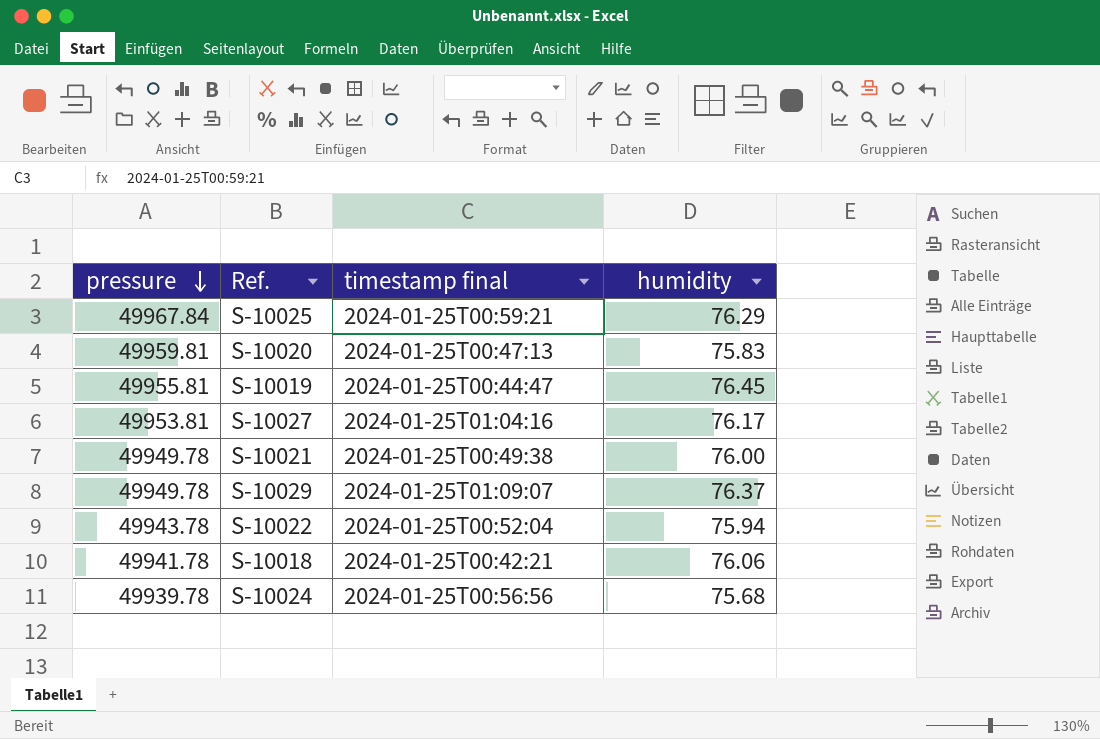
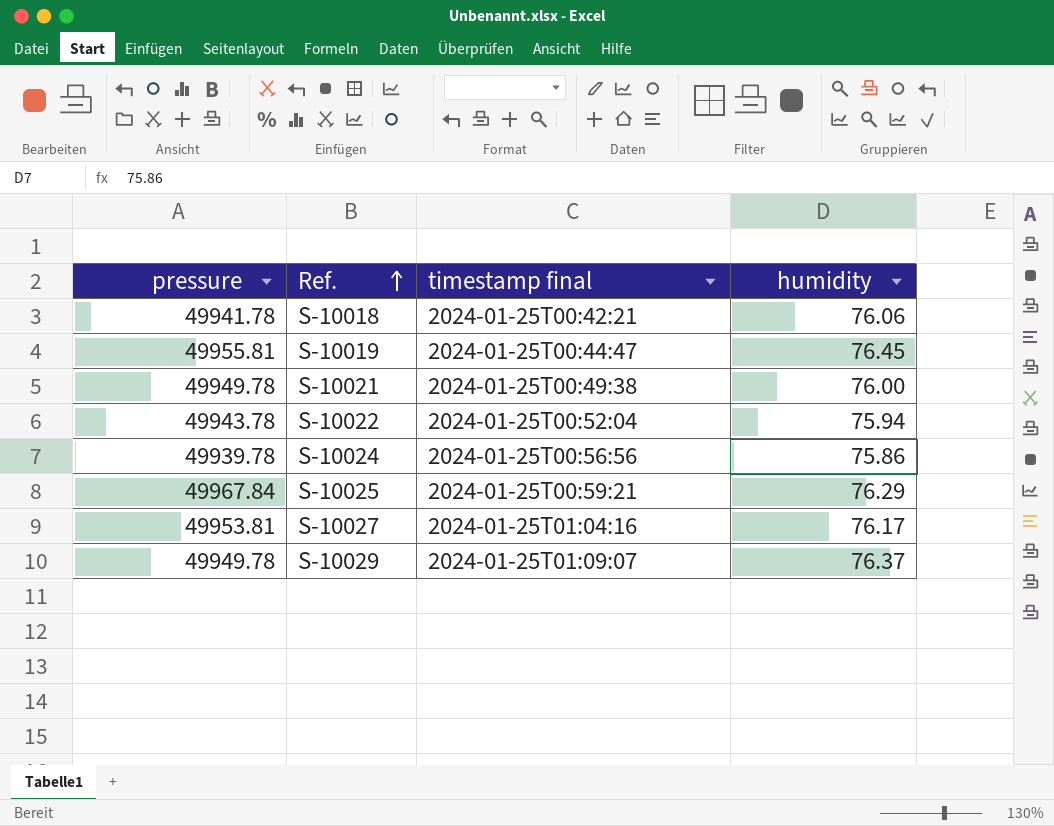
row order: pressure descending -> Ref. ascending
row S-10020: 49959.81 | 2024-01-25T00:47:13 | 75.83 -> none
S-10024 | humidity: 75.68 -> 75.86

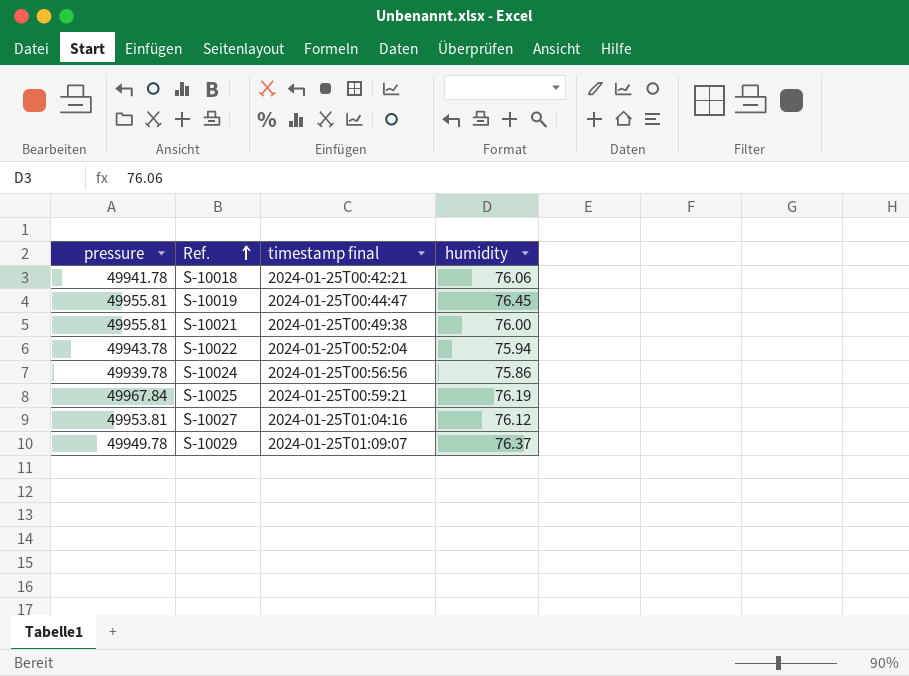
S-10021 | pressure: 49949.78 -> 49955.81
S-10025 | humidity: 76.29 -> 76.19
S-10027 | humidity: 76.17 -> 76.12

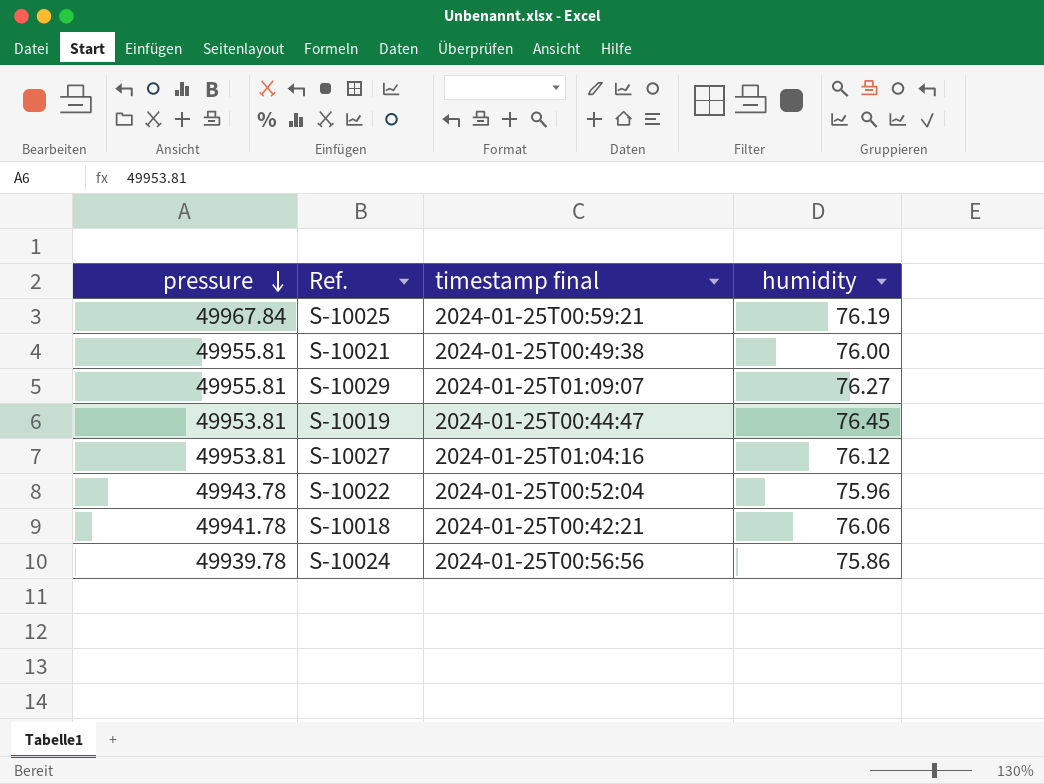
row order: Ref. ascending -> pressure descending
S-10029 | pressure: 49949.78 -> 49955.81
S-10029 | humidity: 76.37 -> 76.27
S-10019 | pressure: 49955.81 -> 49953.81
S-10022 | humidity: 75.94 -> 75.96

